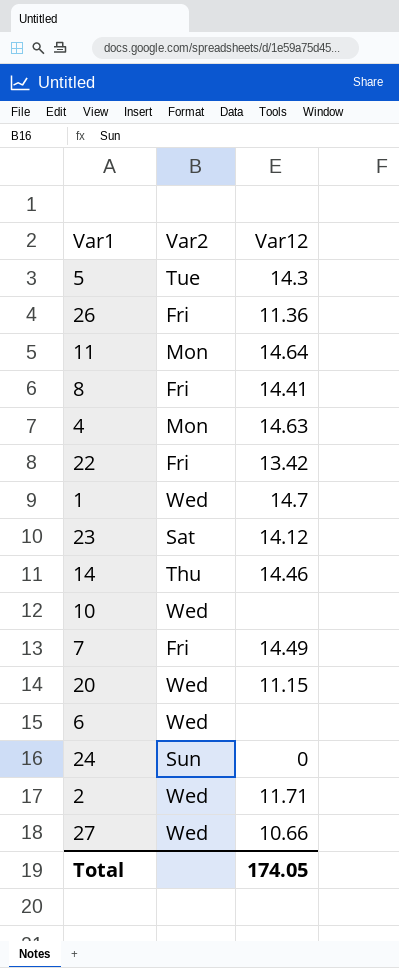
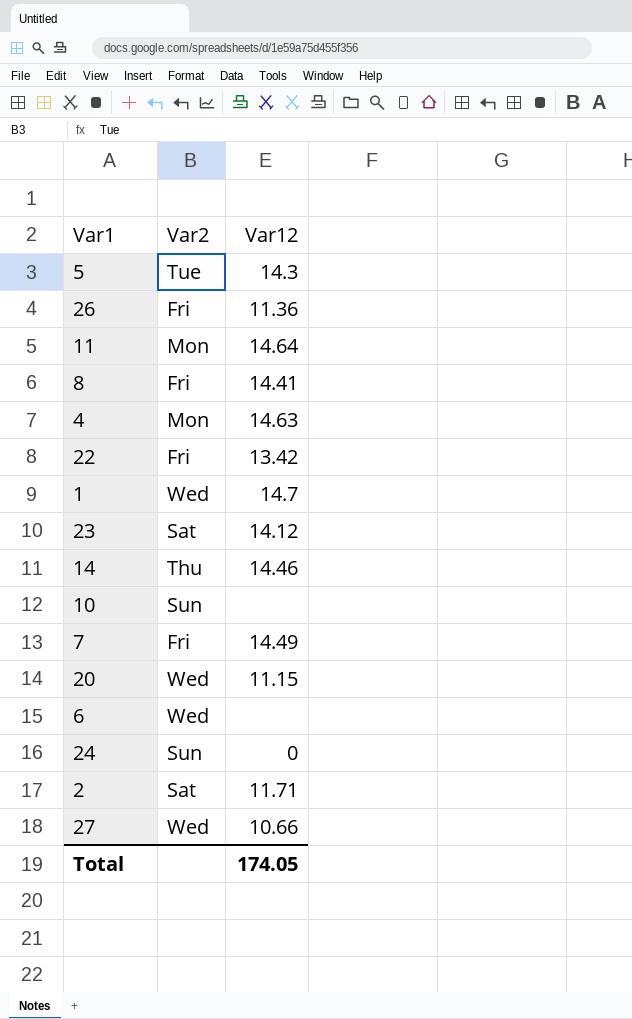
10 | Var2: Wed -> Sun
2 | Var2: Wed -> Sat

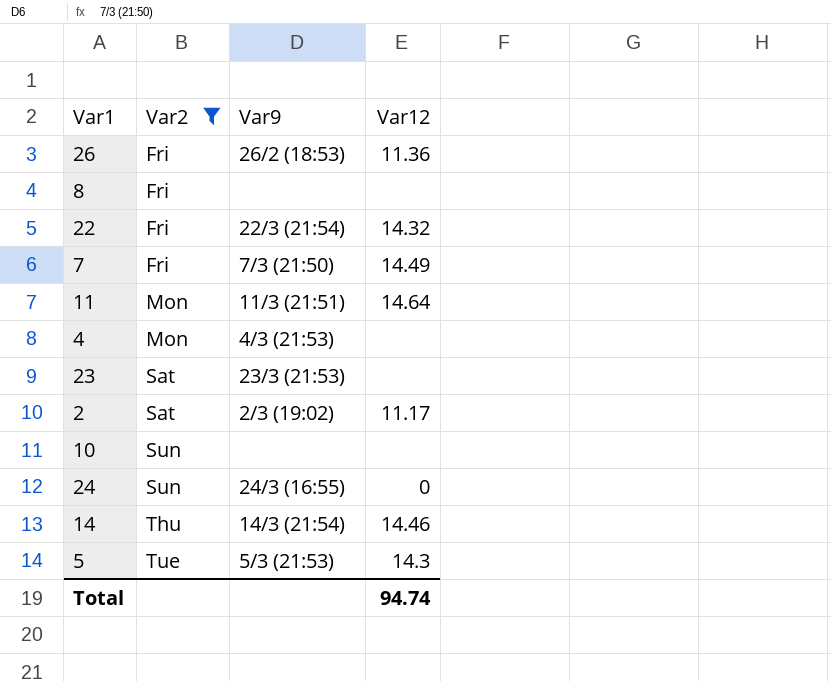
filter: none -> Var2 != Wed
row order: none -> Var2 ascending
column Var9 | position: none -> 3
8 | Var12: 14.41 -> none
22 | Var12: 13.42 -> 14.32
4 | Var12: 14.63 -> none
23 | Var12: 14.12 -> none
2 | Var12: 11.71 -> 11.17
Total | Var12: 174.05 -> 94.74

